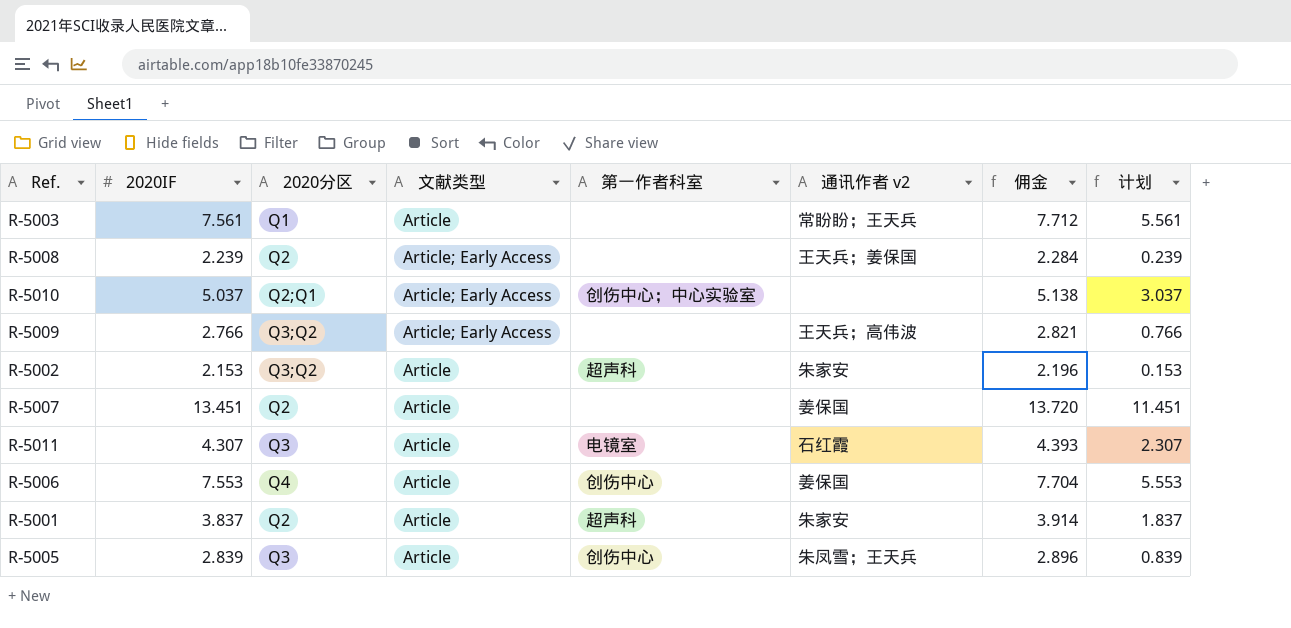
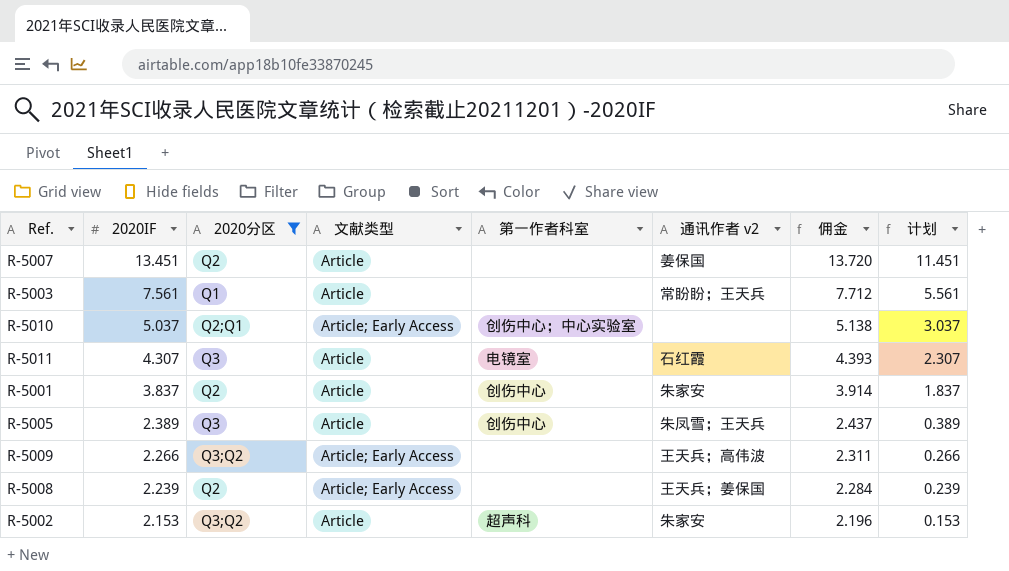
filter: none -> 2020分区 != Q4
row order: none -> 2020IF descending
R-5001 | 第一作者科室: 超声科 -> 创伤中心
R-5005 | 2020IF: 2.839 -> 2.389
R-5005 | 佣金: 2.896 -> 2.437
R-5005 | 计划: 0.839 -> 0.389
R-5009 | 2020IF: 2.766 -> 2.266
R-5009 | 佣金: 2.821 -> 2.311
R-5009 | 计划: 0.766 -> 0.266

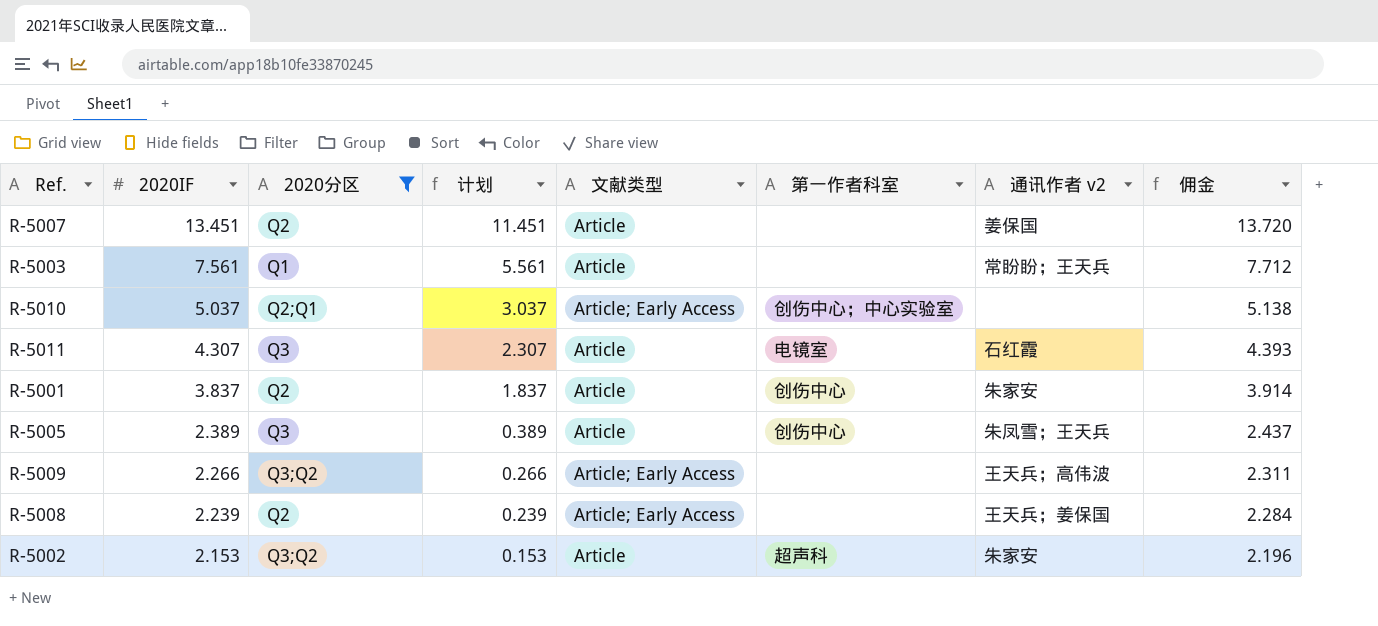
column 计划 | position: 8 -> 4

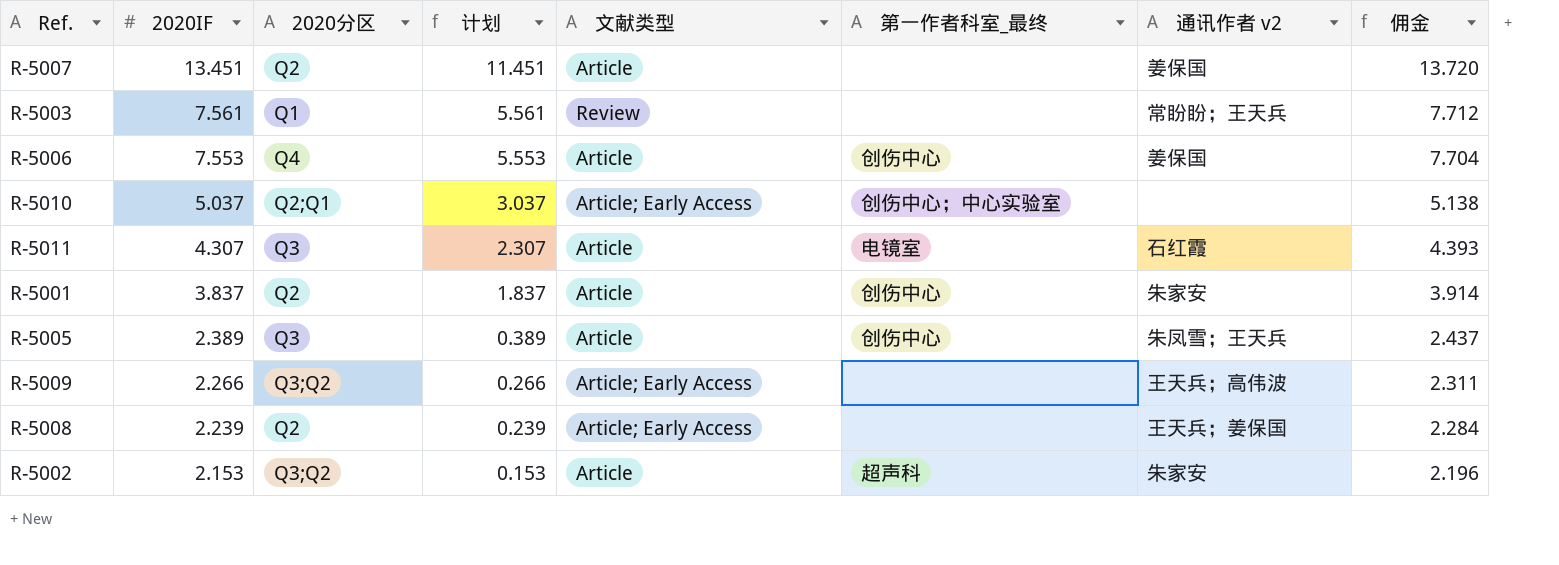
filter: 2020分区 != Q4 -> none
column name: 第一作者科室 -> 第一作者科室_最终
R-5003 | 文献类型: Article -> Review

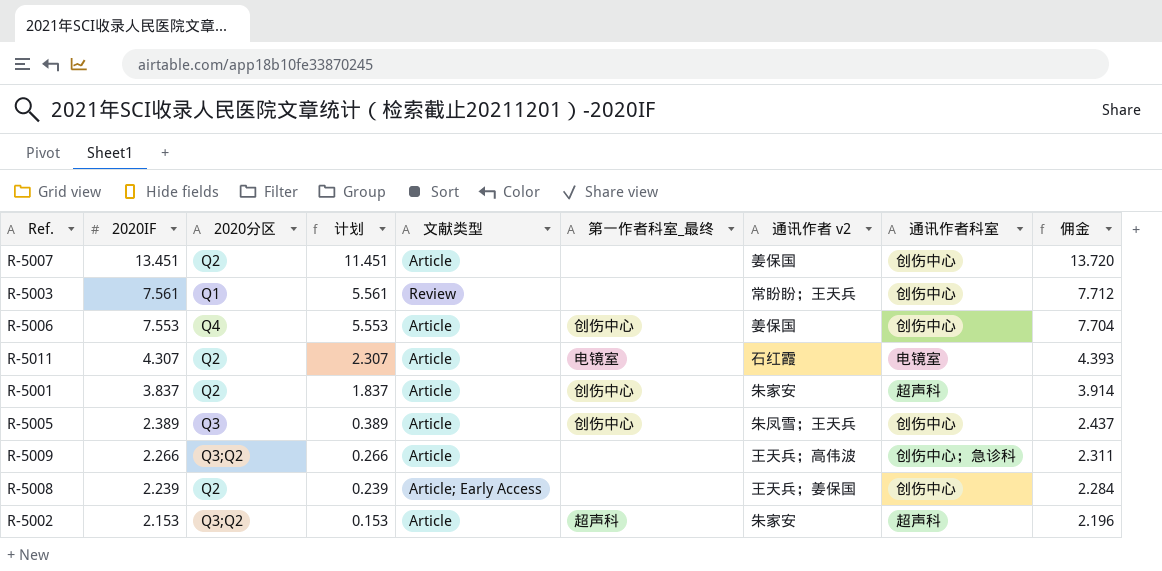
column 通讯作者科室 | position: none -> 8
row R-5010: 5.037 | Q2;Q1 | 3.037 | Article; Early Access | 创伤中心；中心实验室 | none | 5.138 -> none
R-5011 | 2020分区: Q3 -> Q2
R-5009 | 文献类型: Article; Early Access -> Article

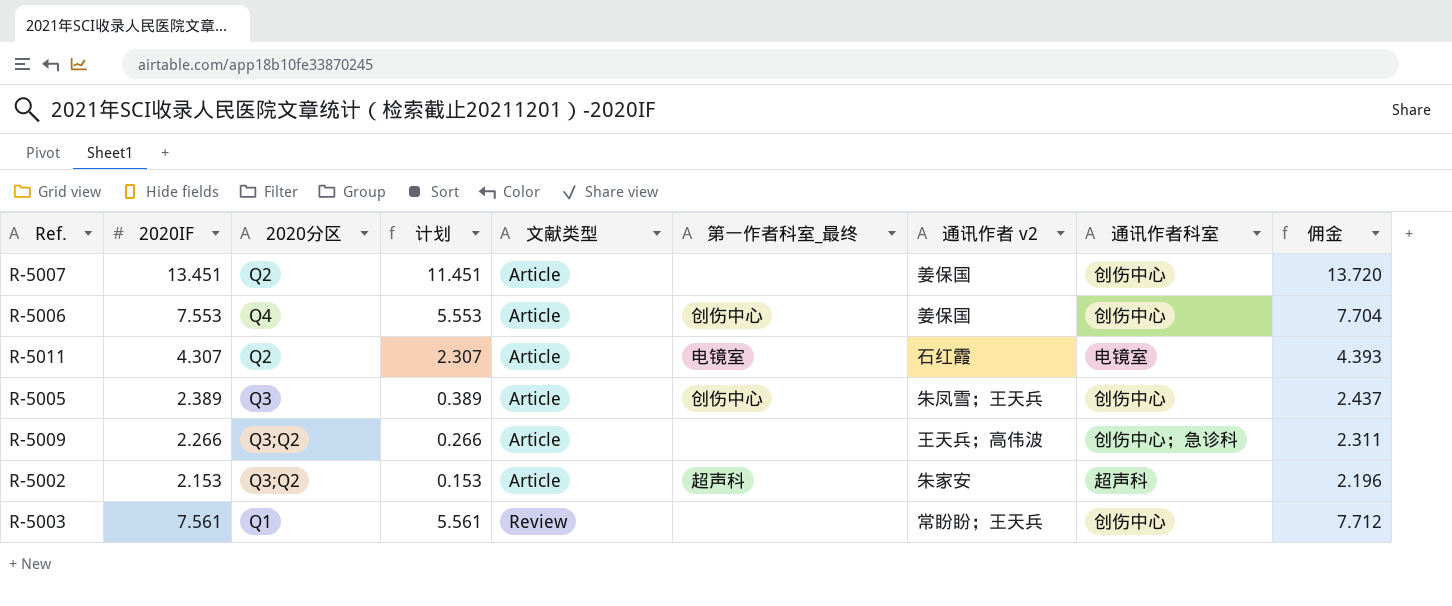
row order: 2020IF descending -> 文献类型 ascending
row R-5001: 3.837 | Q2 | 1.837 | Article | 创伤中心 | 朱家安 | 超声科 | 3.914 -> none
row R-5008: 2.239 | Q2 | 0.239 | Article; Early Access | none | 王天兵；姜保国 | 创伤中心 | 2.284 -> none

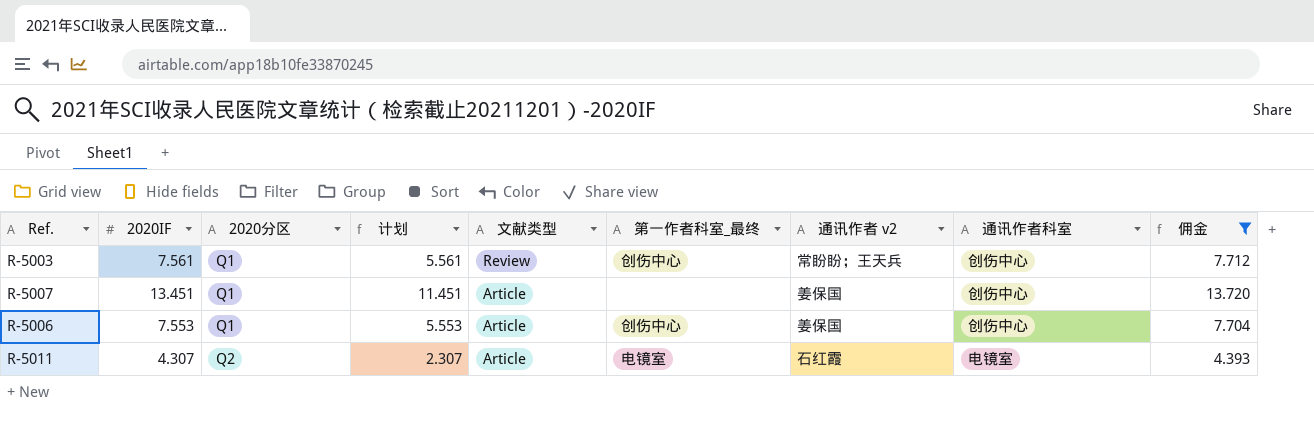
filter: none -> 佣金 >= 4.393
row order: 文献类型 ascending -> 2020分区 ascending
R-5003 | 第一作者科室_最终: none -> 创伤中心
R-5007 | 2020分区: Q2 -> Q1
R-5006 | 2020分区: Q4 -> Q1

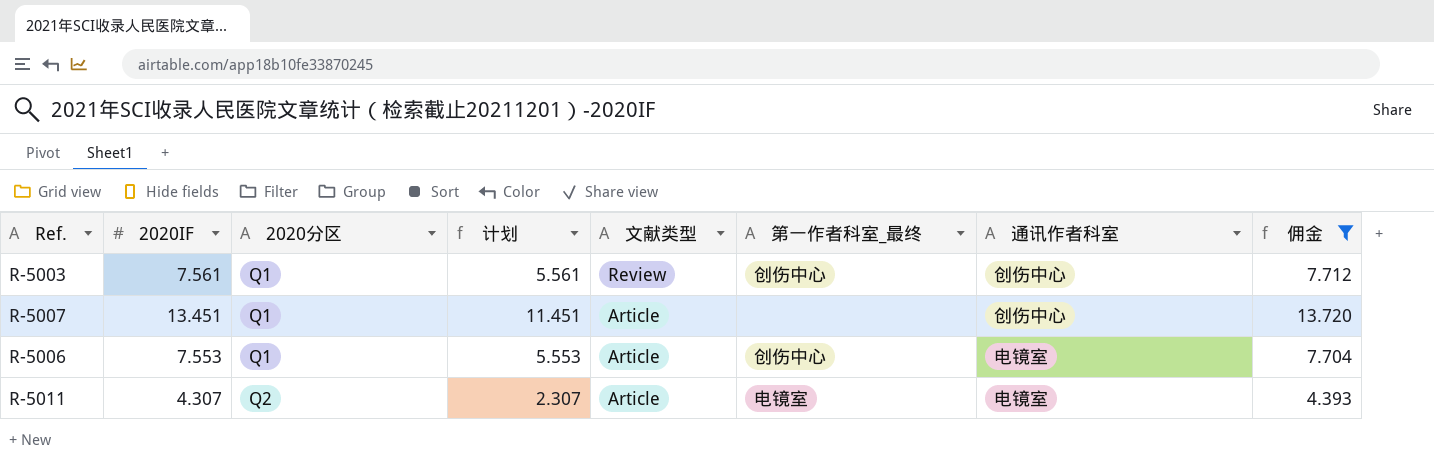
column 通讯作者 v2 | position: 7 -> none
R-5006 | 通讯作者科室: 创伤中心 -> 电镜室

